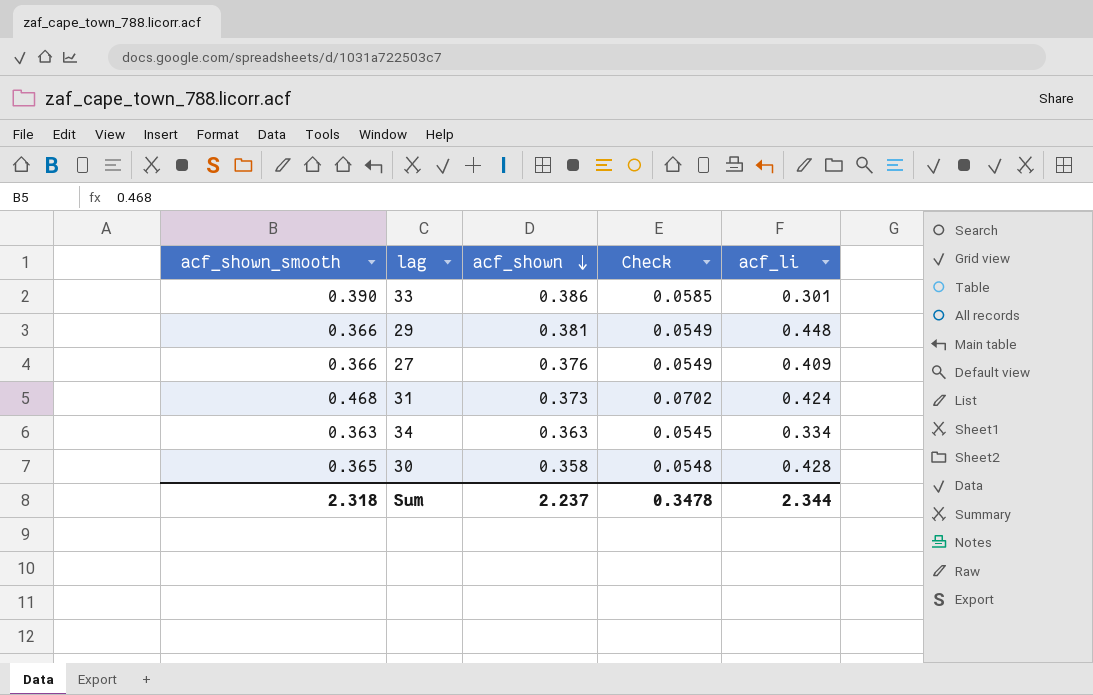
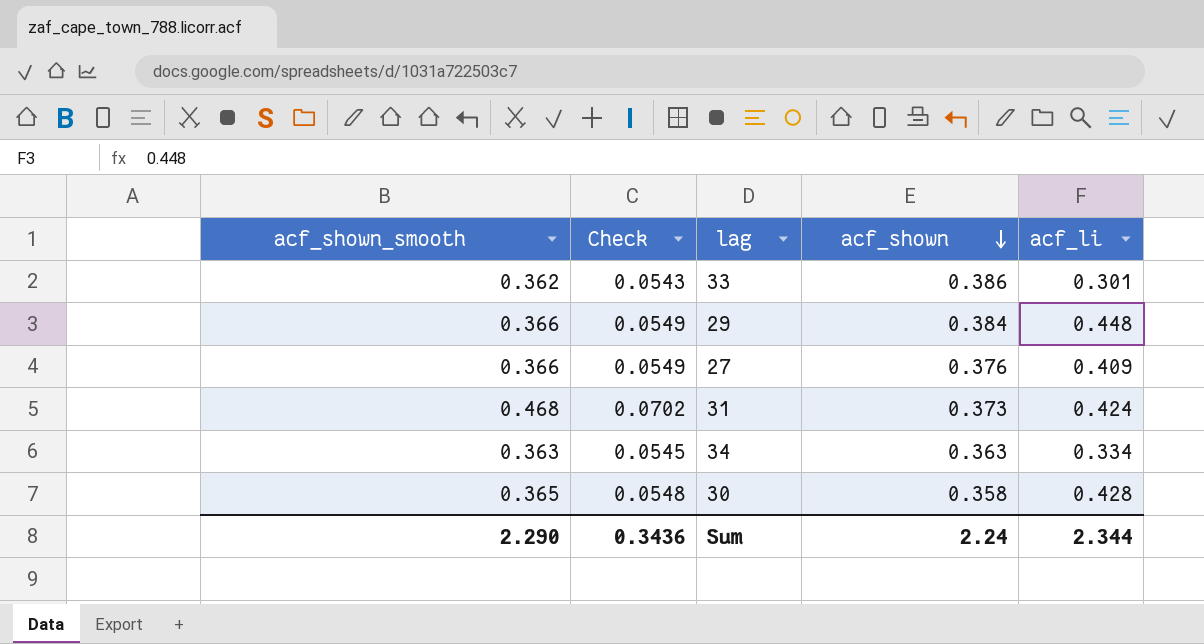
column Check | position: 4 -> 2
33 | acf_shown_smooth: 0.390 -> 0.362
33 | Check: 0.0585 -> 0.0543
29 | acf_shown: 0.381 -> 0.384
Sum | acf_shown_smooth: 2.318 -> 2.290
Sum | Check: 0.3478 -> 0.3436
Sum | acf_shown: 2.237 -> 2.24

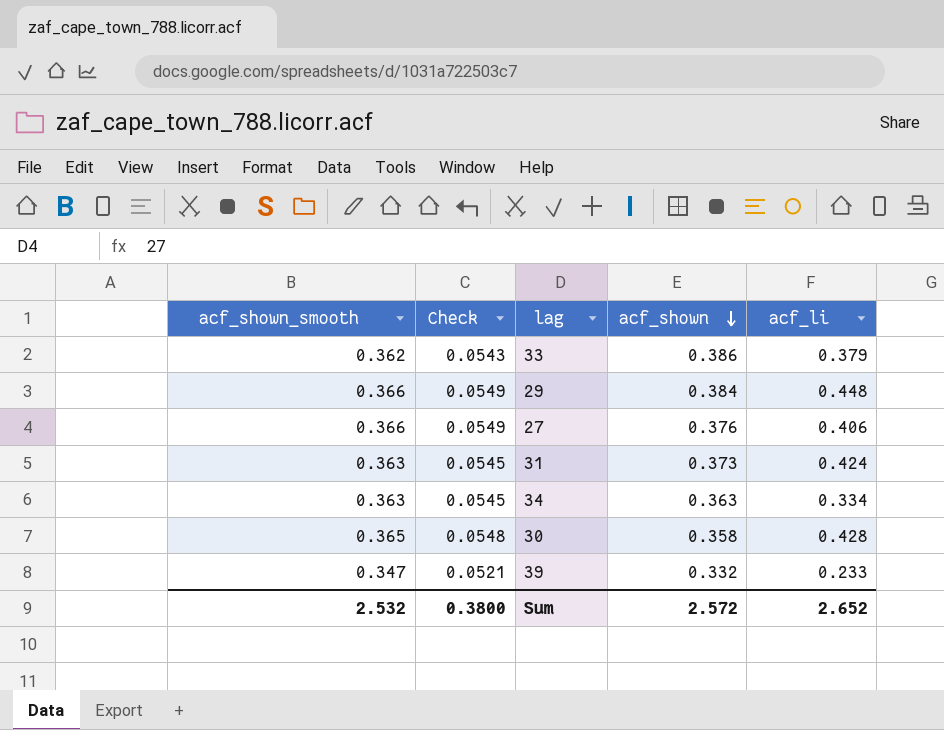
33 | acf_li: 0.301 -> 0.379
27 | acf_li: 0.409 -> 0.406
31 | acf_shown_smooth: 0.468 -> 0.363
31 | Check: 0.0702 -> 0.0545
row 39: none -> 0.347 | 0.0521 | 0.332 | 0.233
Sum | acf_shown_smooth: 2.290 -> 2.532
Sum | Check: 0.3436 -> 0.3800
Sum | acf_shown: 2.24 -> 2.572
Sum | acf_li: 2.344 -> 2.652

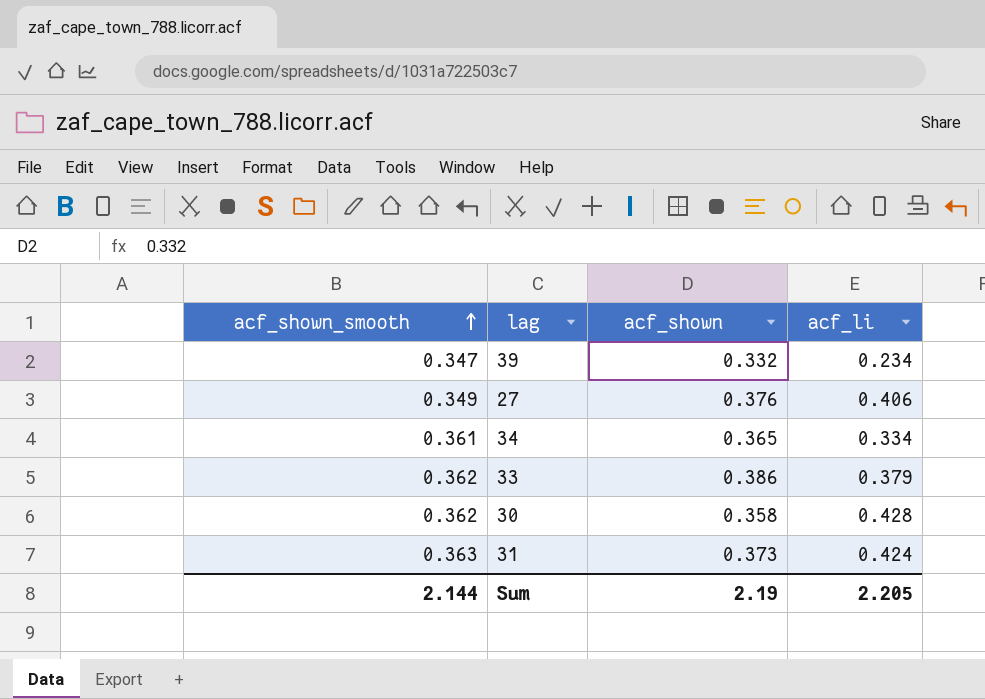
row order: acf_shown descending -> acf_shown_smooth ascending
column Check | formula: [acf_shown_smooth] * 0.15 -> none
row 29: 0.366 | 0.0549 | 0.384 | 0.448 -> none
39 | acf_li: 0.233 -> 0.234
27 | acf_shown_smooth: 0.366 -> 0.349
34 | acf_shown_smooth: 0.363 -> 0.361
34 | acf_shown: 0.363 -> 0.365
30 | acf_shown_smooth: 0.365 -> 0.362
Sum | acf_shown_smooth: 2.532 -> 2.144
Sum | acf_shown: 2.572 -> 2.19
Sum | acf_li: 2.652 -> 2.205

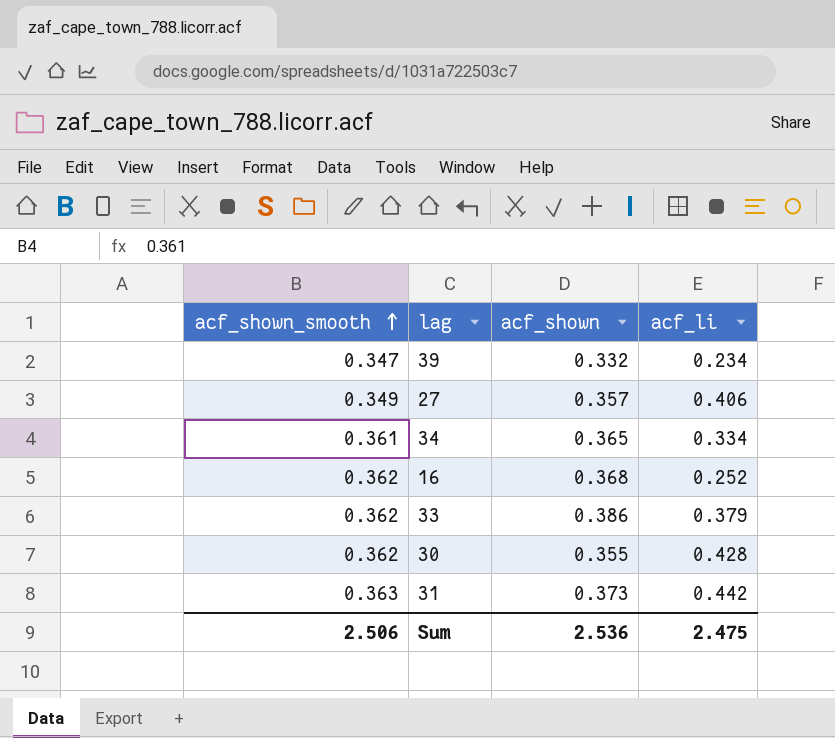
27 | acf_shown: 0.376 -> 0.357
row 16: none -> 0.362 | 0.368 | 0.252
30 | acf_shown: 0.358 -> 0.355
31 | acf_li: 0.424 -> 0.442
Sum | acf_shown_smooth: 2.144 -> 2.506
Sum | acf_shown: 2.19 -> 2.536
Sum | acf_li: 2.205 -> 2.475

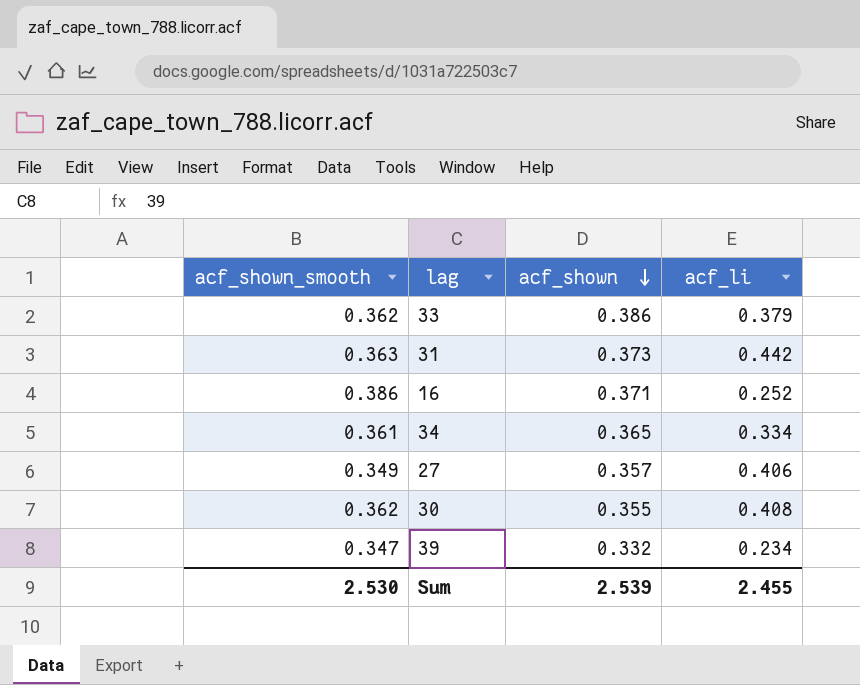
row order: acf_shown_smooth ascending -> acf_shown descending
16 | acf_shown_smooth: 0.362 -> 0.386
16 | acf_shown: 0.368 -> 0.371
30 | acf_li: 0.428 -> 0.408
Sum | acf_shown_smooth: 2.506 -> 2.530
Sum | acf_shown: 2.536 -> 2.539
Sum | acf_li: 2.475 -> 2.455

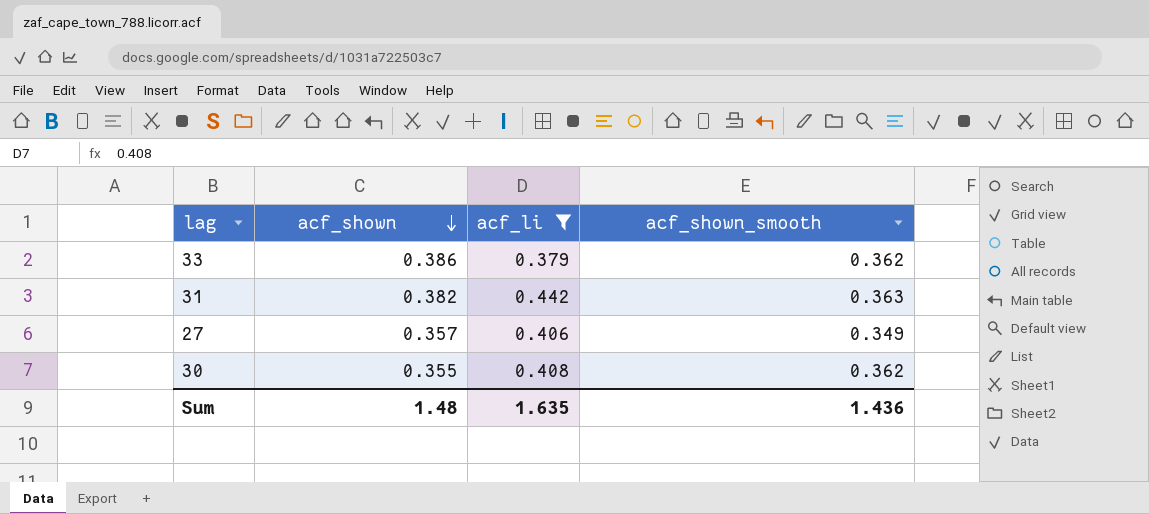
filter: none -> acf_li >= 0.379
column acf_shown_smooth | position: 1 -> 4
31 | acf_shown: 0.373 -> 0.382
Sum | acf_shown: 2.539 -> 1.48
Sum | acf_li: 2.455 -> 1.635
Sum | acf_shown_smooth: 2.530 -> 1.436

